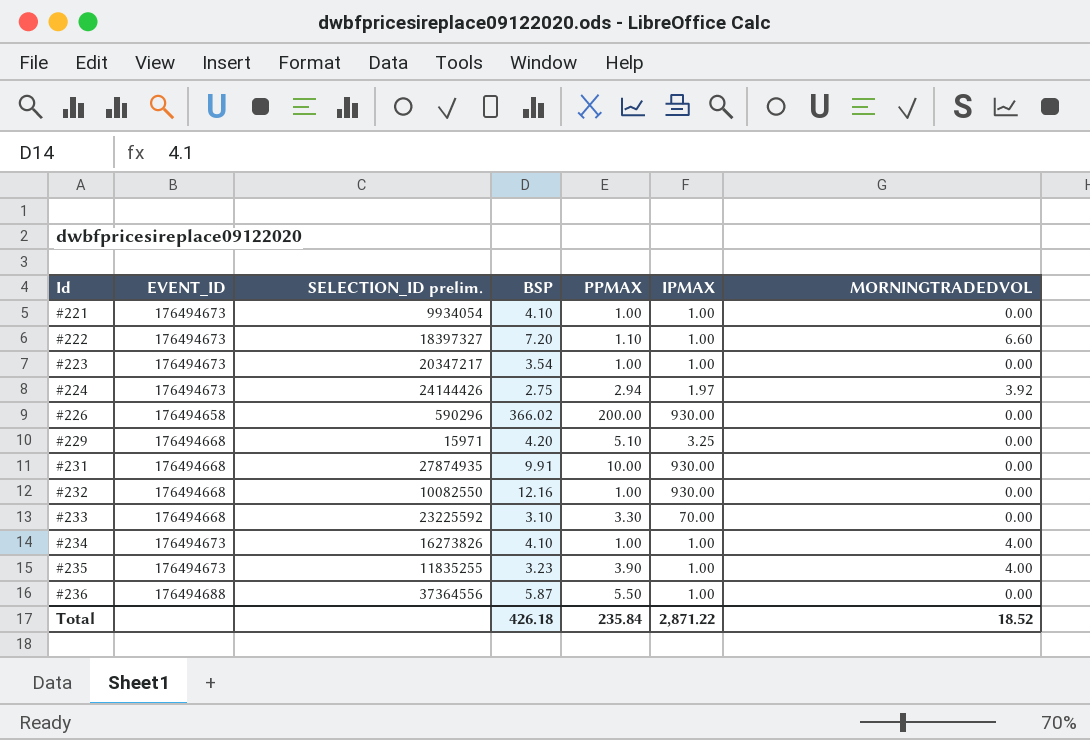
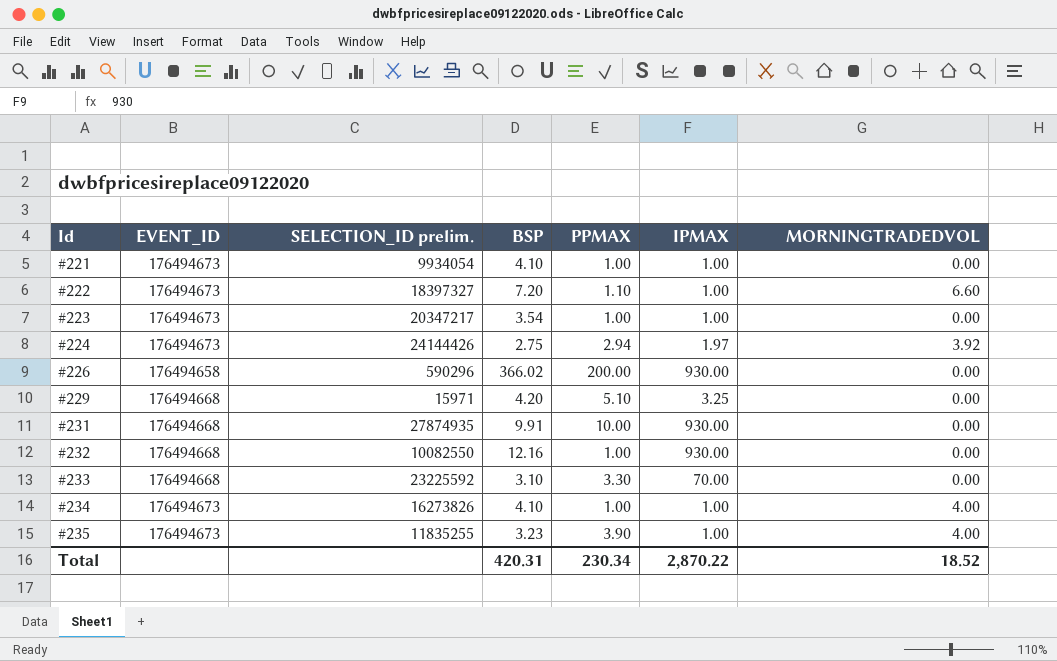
row #236: 176494688 | 37364556 | 5.87 | 5.50 | 1.00 | 0.00 -> none
Total | BSP: 426.18 -> 420.31
Total | PPMAX: 235.84 -> 230.34
Total | IPMAX: 2,871.22 -> 2,870.22

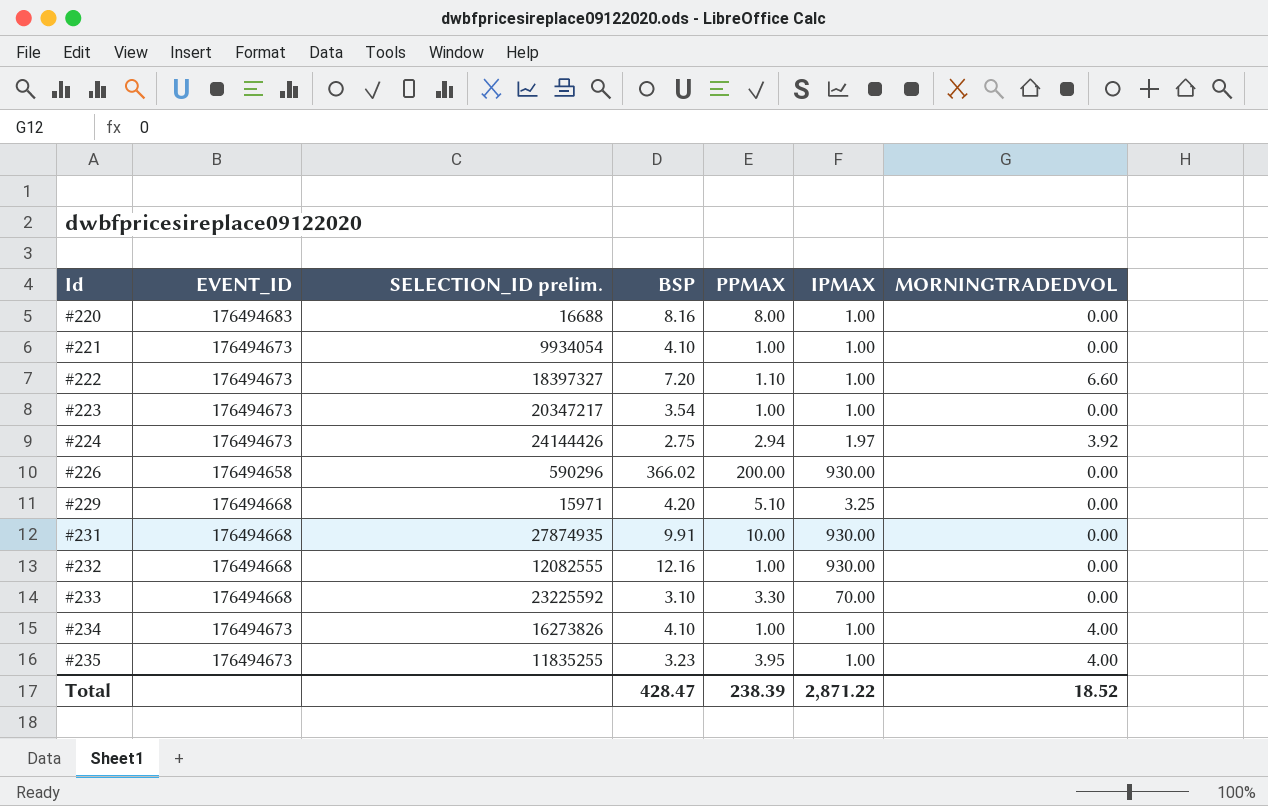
row #220: none -> 176494683 | 16688 | 8.16 | 8.00 | 1.00 | 0.00
#232 | SELECTION_ID prelim.: 10082550 -> 12082555
#235 | PPMAX: 3.90 -> 3.95
Total | BSP: 420.31 -> 428.47
Total | PPMAX: 230.34 -> 238.39
Total | IPMAX: 2,870.22 -> 2,871.22

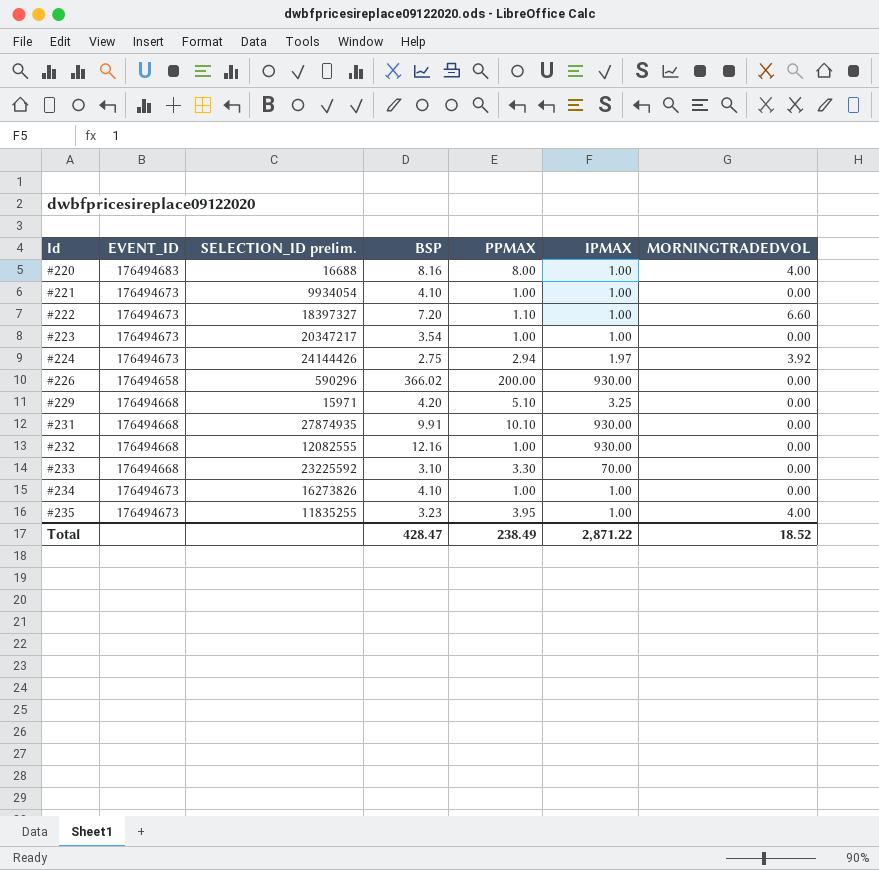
#220 | MORNINGTRADEDVOL: 0.00 -> 4.00
#231 | PPMAX: 10.00 -> 10.10
#234 | MORNINGTRADEDVOL: 4.00 -> 0.00
Total | PPMAX: 238.39 -> 238.49

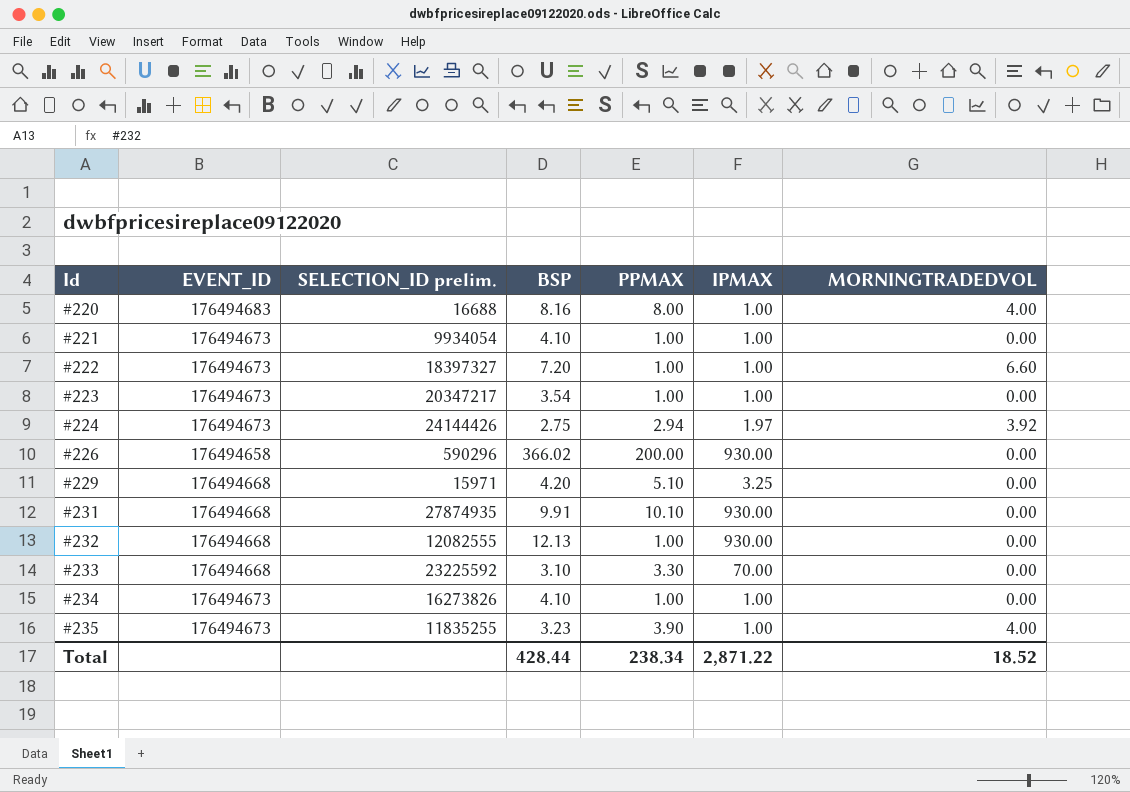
#222 | PPMAX: 1.10 -> 1.00
#232 | BSP: 12.16 -> 12.13
#235 | PPMAX: 3.95 -> 3.90
Total | BSP: 428.47 -> 428.44
Total | PPMAX: 238.49 -> 238.34

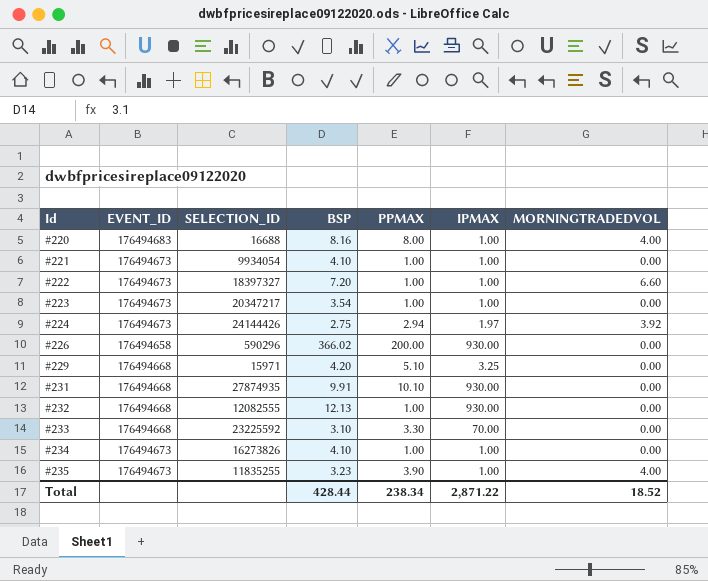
column name: SELECTION_ID prelim. -> SELECTION_ID

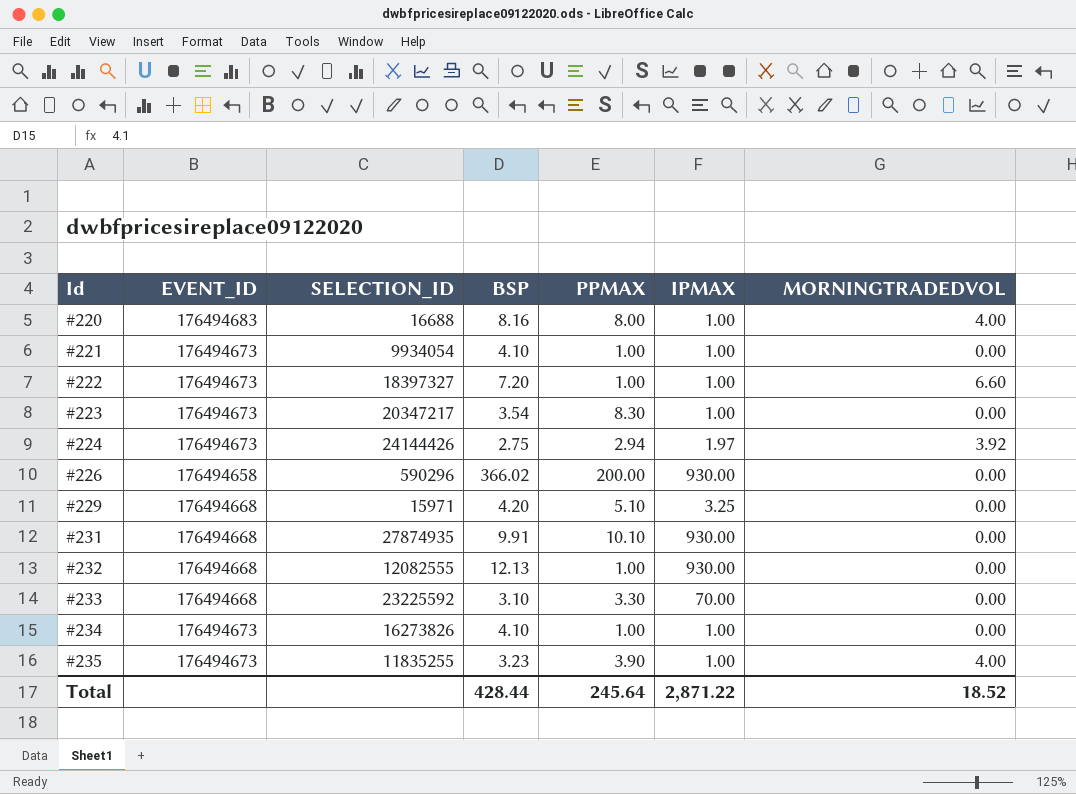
#223 | PPMAX: 1.00 -> 8.30
Total | PPMAX: 238.34 -> 245.64

